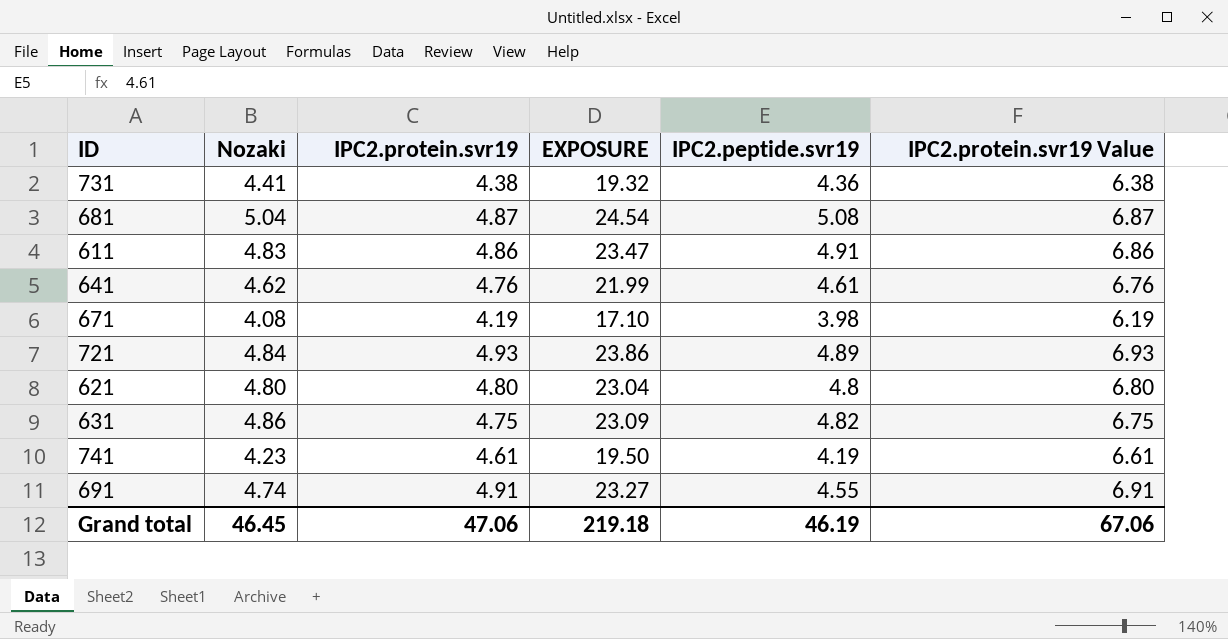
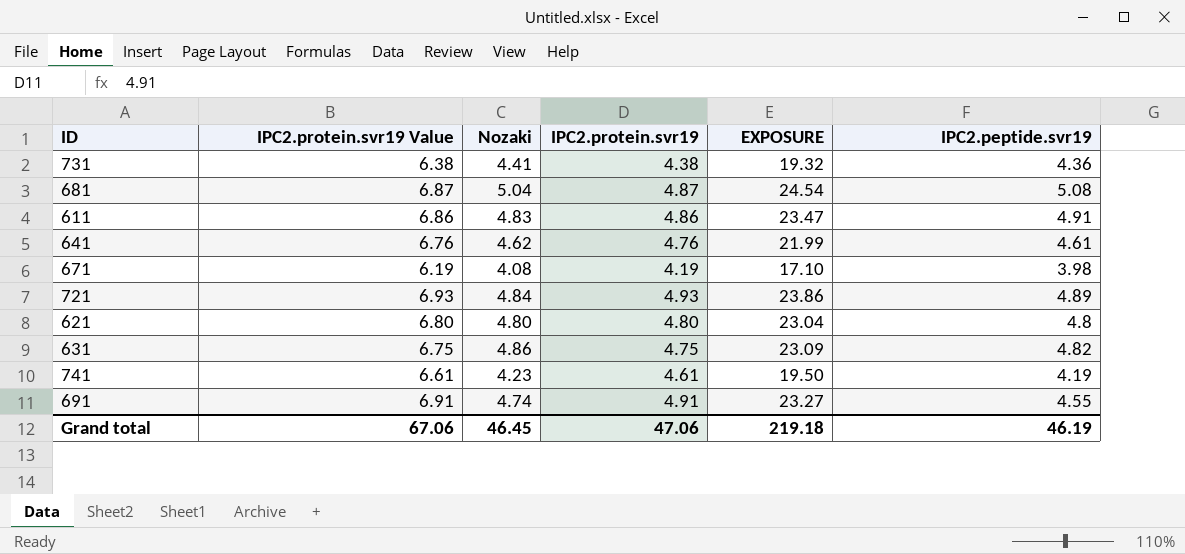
column IPC2.protein.svr19 Value | position: 6 -> 2

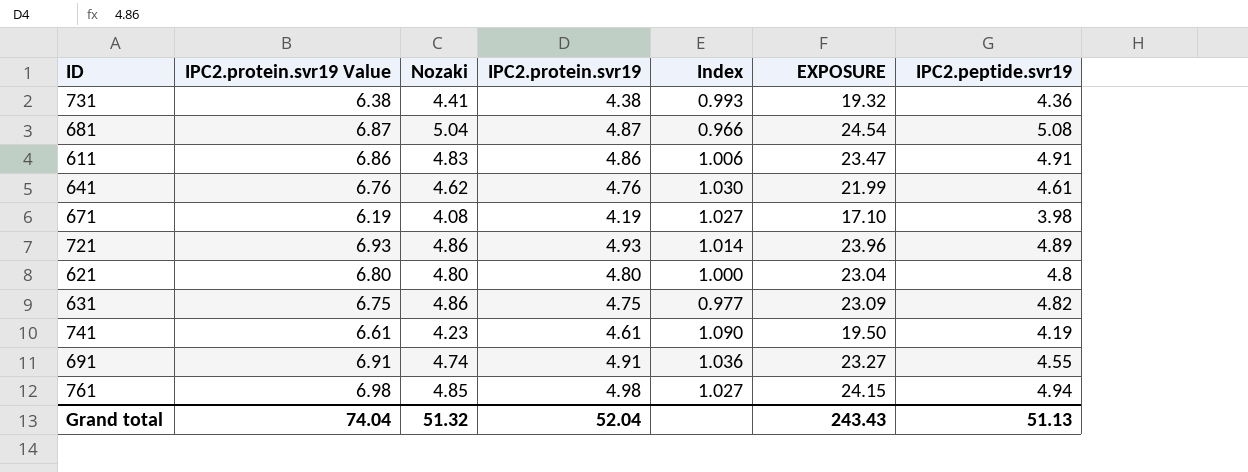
column Index | formula: none -> [IPC2.protein.svr19] / [Nozaki]
721 | Nozaki: 4.84 -> 4.86
721 | EXPOSURE: 23.86 -> 23.96
row 761: none -> 6.98 | 4.85 | 4.98 | 1.027 | 24.15 | 4.94
Grand total | IPC2.protein.svr19 Value: 67.06 -> 74.04
Grand total | Nozaki: 46.45 -> 51.32
Grand total | IPC2.protein.svr19: 47.06 -> 52.04
Grand total | EXPOSURE: 219.18 -> 243.43
Grand total | IPC2.peptide.svr19: 46.19 -> 51.13

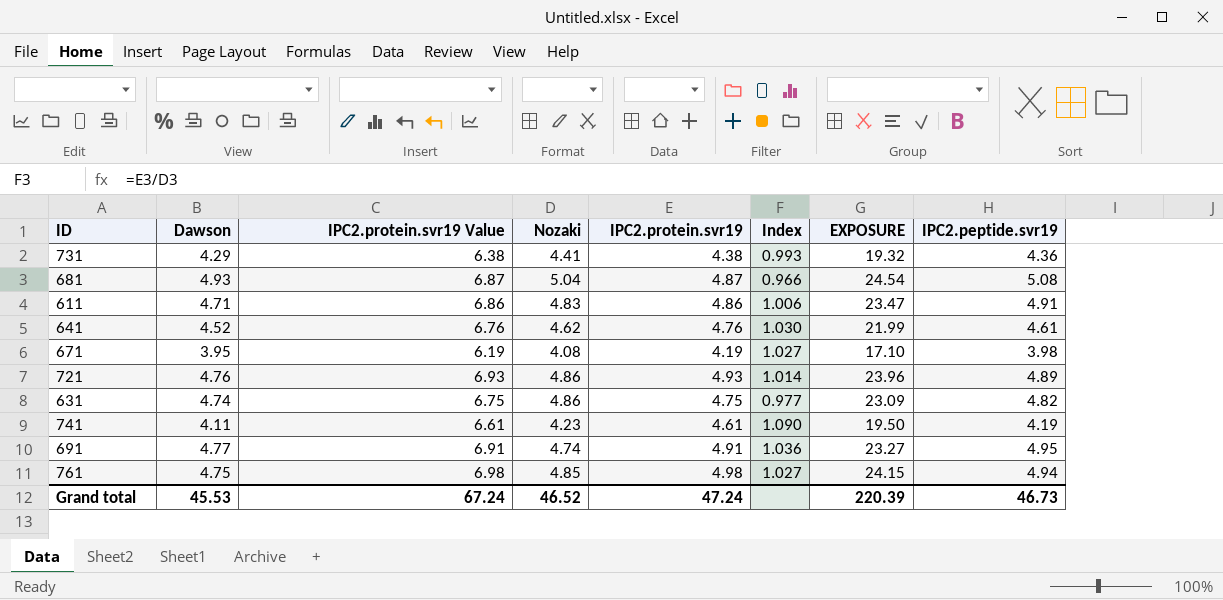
column Dawson | position: none -> 2
row 621: 6.80 | 4.80 | 4.80 | 1.000 | 23.04 | 4.8 -> none
691 | IPC2.peptide.svr19: 4.55 -> 4.95
Grand total | IPC2.protein.svr19 Value: 74.04 -> 67.24
Grand total | Nozaki: 51.32 -> 46.52
Grand total | IPC2.protein.svr19: 52.04 -> 47.24
Grand total | EXPOSURE: 243.43 -> 220.39
Grand total | IPC2.peptide.svr19: 51.13 -> 46.73

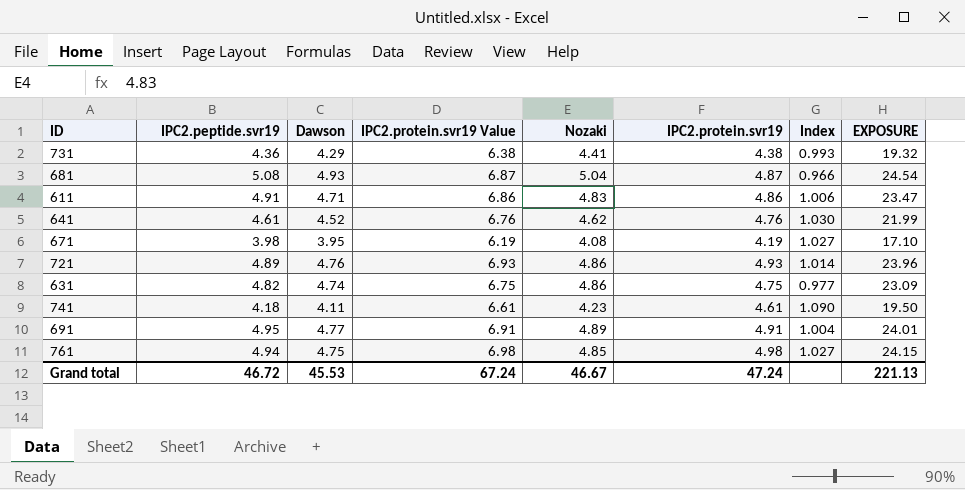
column IPC2.peptide.svr19 | position: 8 -> 2
741 | IPC2.peptide.svr19: 4.19 -> 4.18
691 | Nozaki: 4.74 -> 4.89
691 | Index: 1.036 -> 1.004
691 | EXPOSURE: 23.27 -> 24.01
Grand total | IPC2.peptide.svr19: 46.73 -> 46.72
Grand total | Nozaki: 46.52 -> 46.67
Grand total | EXPOSURE: 220.39 -> 221.13

